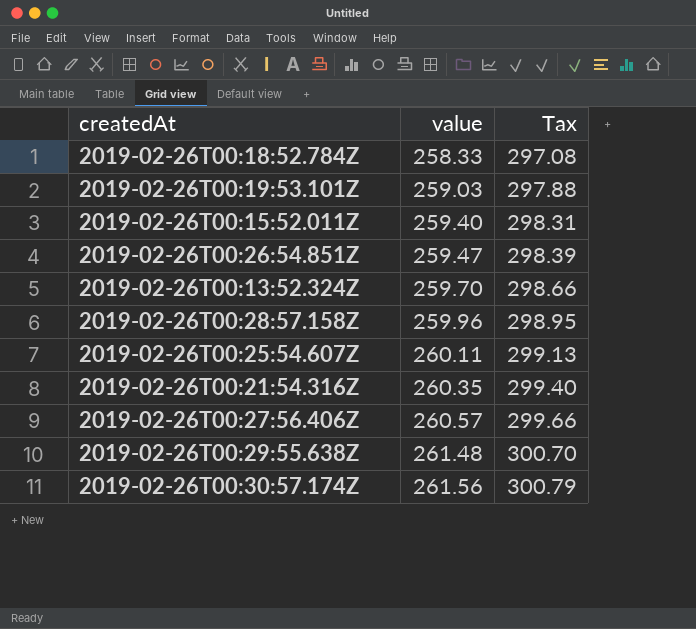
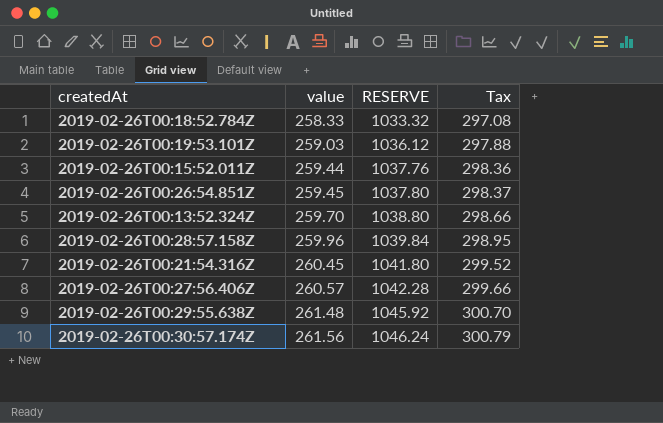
column RESERVE | formula: none -> [value] * 4
row 2019-02-26T00:25:54.607Z: 260.11 | 299.13 -> none
2019-02-26T00:15:52.011Z | value: 259.40 -> 259.44
2019-02-26T00:15:52.011Z | Tax: 298.31 -> 298.36
2019-02-26T00:26:54.851Z | value: 259.47 -> 259.45
2019-02-26T00:26:54.851Z | Tax: 298.39 -> 298.37
2019-02-26T00:21:54.316Z | value: 260.35 -> 260.45
2019-02-26T00:21:54.316Z | Tax: 299.40 -> 299.52

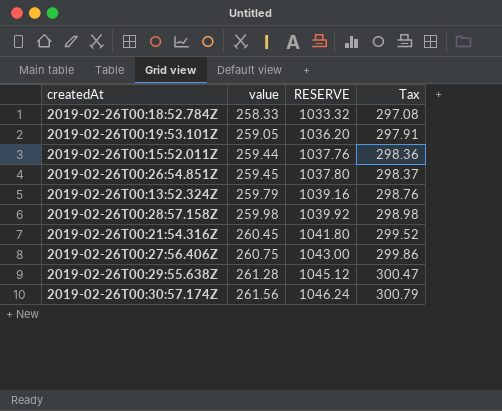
2019-02-26T00:19:53.101Z | value: 259.03 -> 259.05
2019-02-26T00:19:53.101Z | RESERVE: 1036.12 -> 1036.20
2019-02-26T00:19:53.101Z | Tax: 297.88 -> 297.91
2019-02-26T00:13:52.324Z | value: 259.70 -> 259.79
2019-02-26T00:13:52.324Z | RESERVE: 1038.80 -> 1039.16
2019-02-26T00:13:52.324Z | Tax: 298.66 -> 298.76
2019-02-26T00:28:57.158Z | value: 259.96 -> 259.98
2019-02-26T00:28:57.158Z | RESERVE: 1039.84 -> 1039.92
2019-02-26T00:28:57.158Z | Tax: 298.95 -> 298.98
2019-02-26T00:27:56.406Z | value: 260.57 -> 260.75
2019-02-26T00:27:56.406Z | RESERVE: 1042.28 -> 1043.00
2019-02-26T00:27:56.406Z | Tax: 299.66 -> 299.86
2019-02-26T00:29:55.638Z | value: 261.48 -> 261.28
2019-02-26T00:29:55.638Z | RESERVE: 1045.92 -> 1045.12
2019-02-26T00:29:55.638Z | Tax: 300.70 -> 300.47

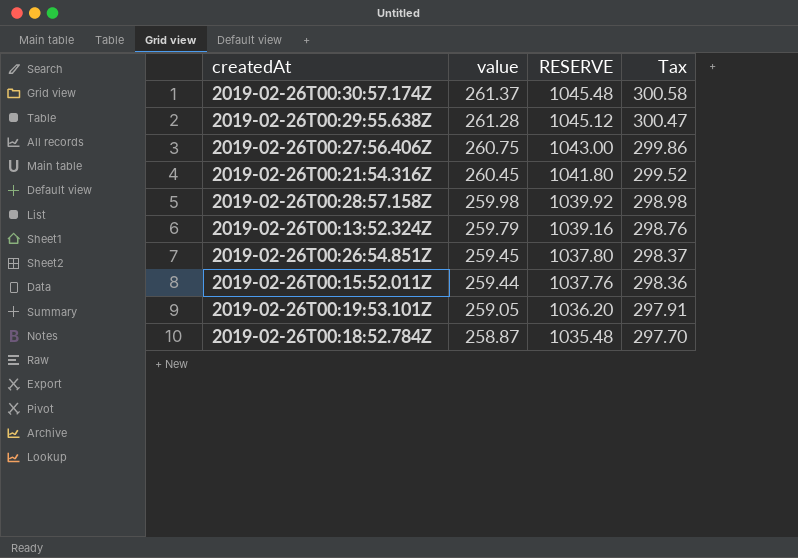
row order: value ascending -> value descending
2019-02-26T00:30:57.174Z | value: 261.56 -> 261.37
2019-02-26T00:30:57.174Z | RESERVE: 1046.24 -> 1045.48
2019-02-26T00:30:57.174Z | Tax: 300.79 -> 300.58
2019-02-26T00:18:52.784Z | value: 258.33 -> 258.87
2019-02-26T00:18:52.784Z | RESERVE: 1033.32 -> 1035.48
2019-02-26T00:18:52.784Z | Tax: 297.08 -> 297.70

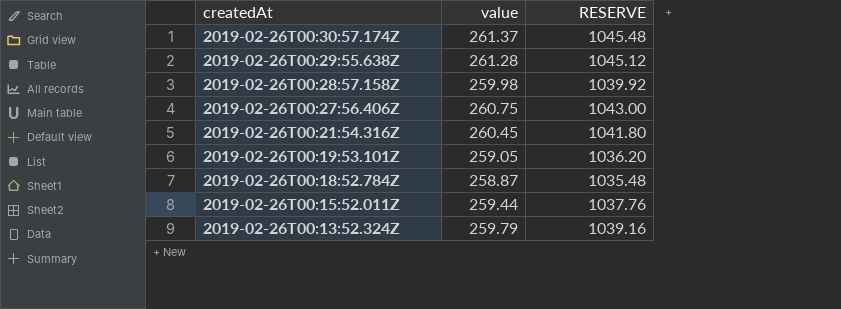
row order: value descending -> createdAt descending
column Tax | formula: [value] * 1.15 -> none
row 2019-02-26T00:26:54.851Z: 259.45 | 1037.80 | 298.37 -> none

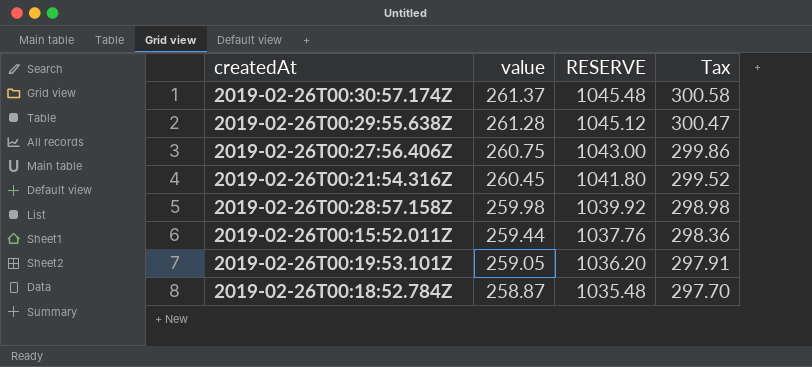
row order: createdAt descending -> value descending
column Tax | formula: none -> [value] * 1.15
row 2019-02-26T00:13:52.324Z: 259.79 | 1039.16 -> none

